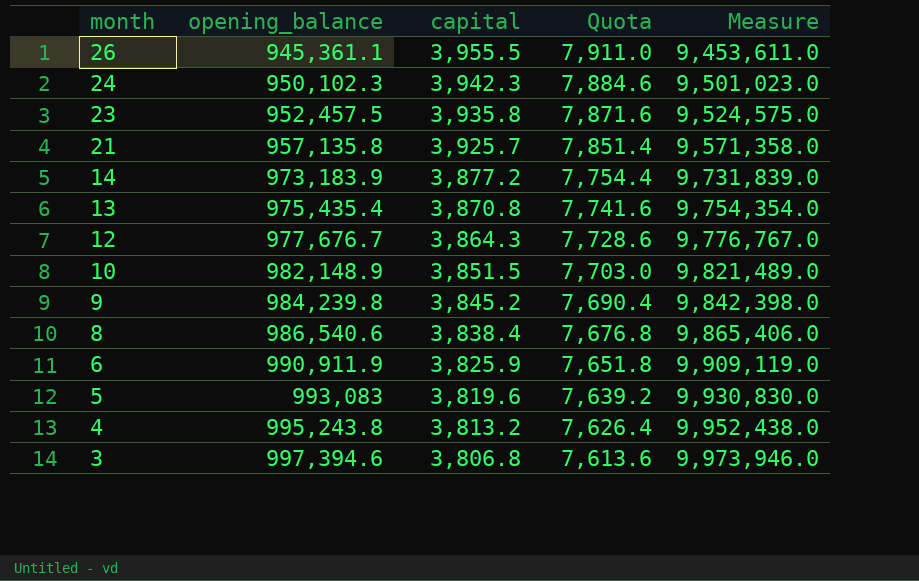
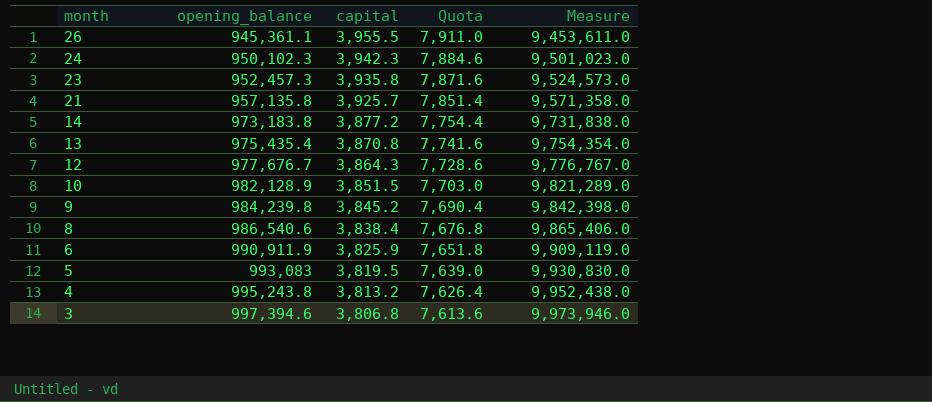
23 | opening_balance: 952,457.5 -> 952,457.3
23 | Measure: 9,524,575.0 -> 9,524,573.0
14 | opening_balance: 973,183.9 -> 973,183.8
14 | Measure: 9,731,839.0 -> 9,731,838.0
10 | opening_balance: 982,148.9 -> 982,128.9
10 | Measure: 9,821,489.0 -> 9,821,289.0
5 | capital: 3,819.6 -> 3,819.5
5 | Quota: 7,639.2 -> 7,639.0

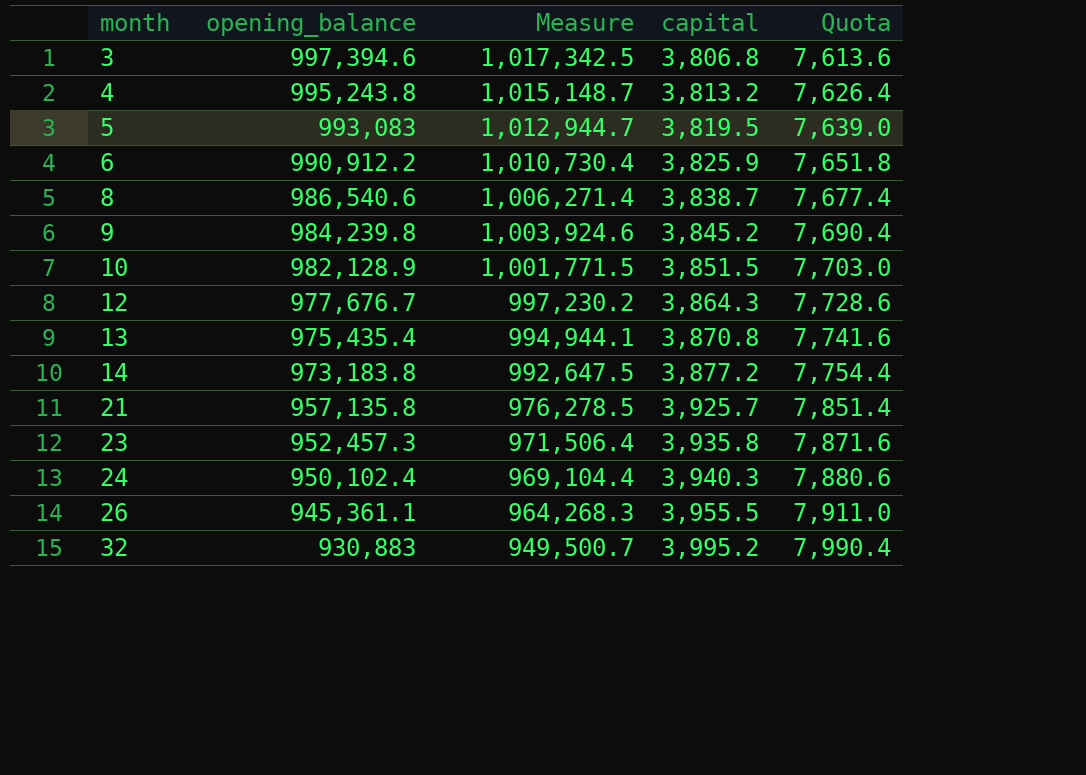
row order: month descending -> month ascending
column Measure | formula: [opening_balance] * 10 -> [opening_balance] * 1.02
column Measure | position: 5 -> 3
6 | opening_balance: 990,911.9 -> 990,912.2
8 | capital: 3,838.4 -> 3,838.7
8 | Quota: 7,676.8 -> 7,677.4
24 | opening_balance: 950,102.3 -> 950,102.4
24 | capital: 3,942.3 -> 3,940.3
24 | Quota: 7,884.6 -> 7,880.6
row 32: none -> 930,883 | 949,500.7 | 3,995.2 | 7,990.4

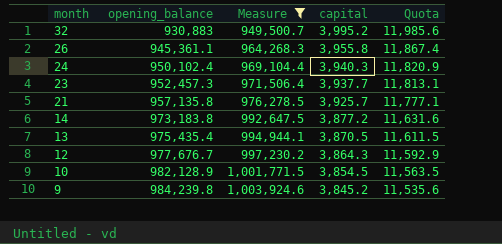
filter: none -> Measure <= 1,003,924.6
row order: month ascending -> month descending
column Quota | formula: [capital] * 2 -> [capital] * 3
26 | capital: 3,955.5 -> 3,955.8
23 | capital: 3,935.8 -> 3,937.7
13 | capital: 3,870.8 -> 3,870.5
10 | capital: 3,851.5 -> 3,854.5

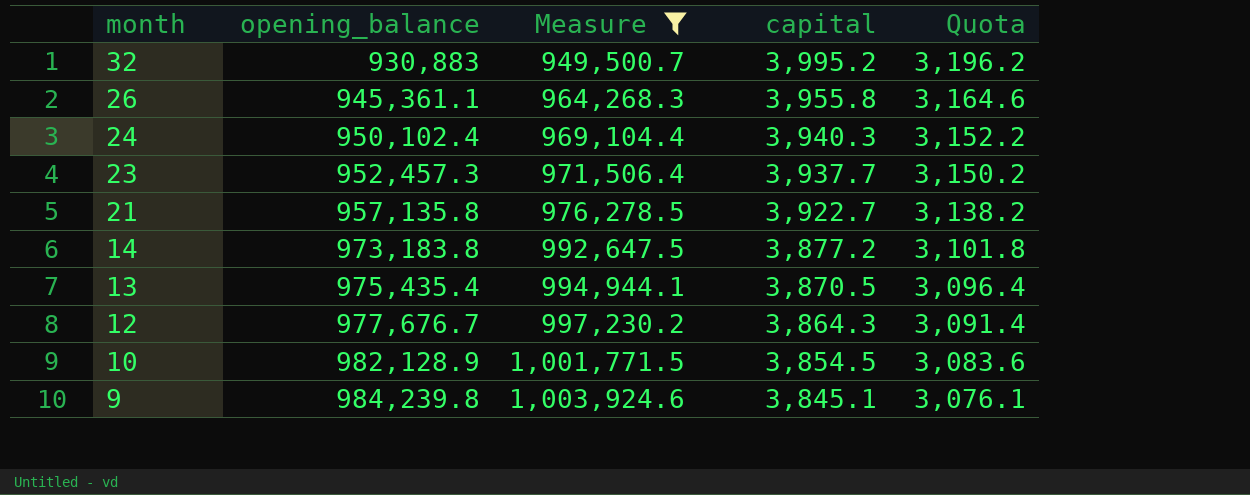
column Quota | formula: [capital] * 3 -> [capital] * 0.8
21 | capital: 3,925.7 -> 3,922.7
9 | capital: 3,845.2 -> 3,845.1

